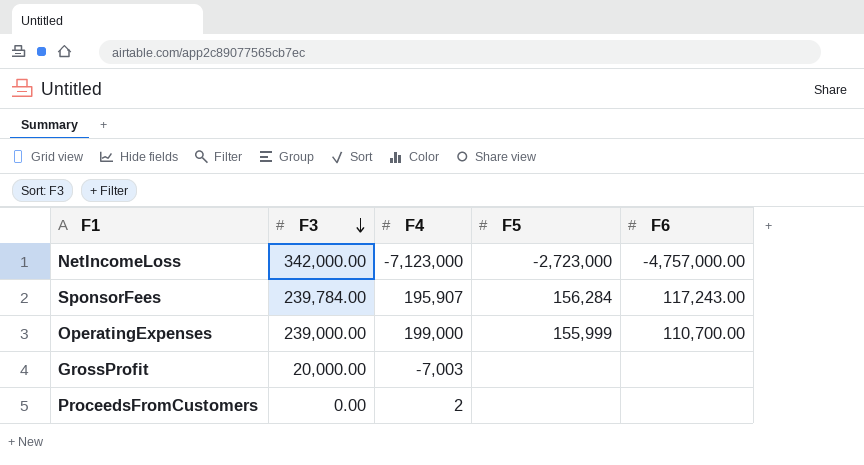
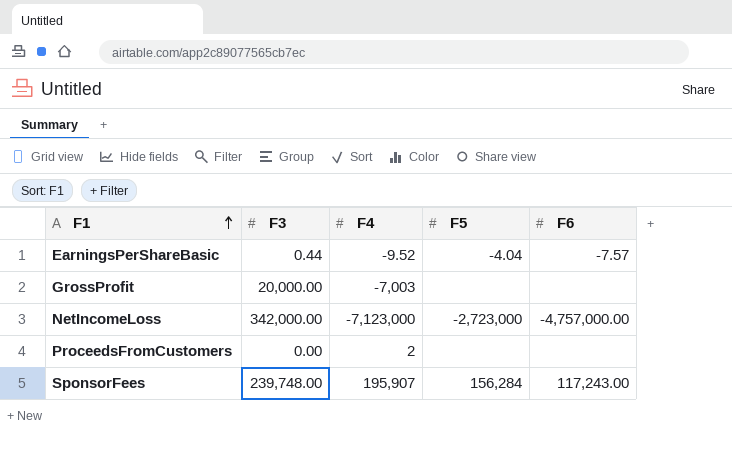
row order: F3 descending -> F1 ascending
row OperatingExpenses: 239,000.00 | 199,000 | 155,999 | 110,700.00 -> none
row EarningsPerShareBasic: none -> 0.44 | -9.52 | -4.04 | -7.57
SponsorFees | F3: 239,784.00 -> 239,748.00

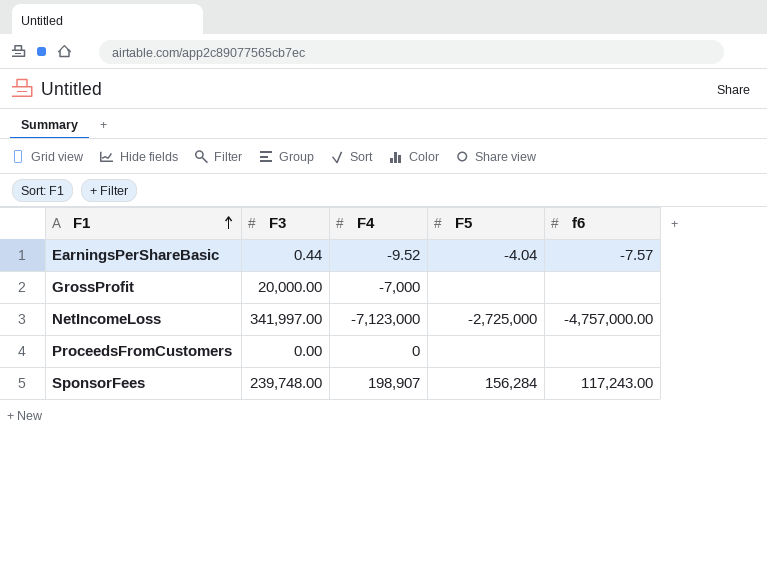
column name: F6 -> f6
GrossProfit | F4: -7,003 -> -7,000
NetIncomeLoss | F3: 342,000.00 -> 341,997.00
NetIncomeLoss | F5: -2,723,000 -> -2,725,000
ProceedsFromCustomers | F4: 2 -> 0
SponsorFees | F4: 195,907 -> 198,907

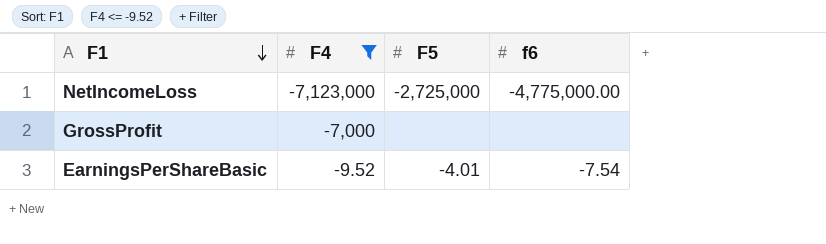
filter: none -> F4 <= -9.52
row order: F1 ascending -> F1 descending
column F3 | position: 2 -> none
NetIncomeLoss | f6: -4,757,000.00 -> -4,775,000.00
EarningsPerShareBasic | F5: -4.04 -> -4.01
EarningsPerShareBasic | f6: -7.57 -> -7.54

